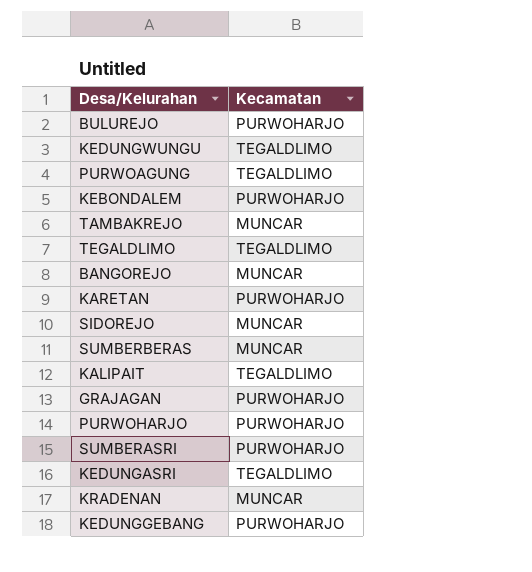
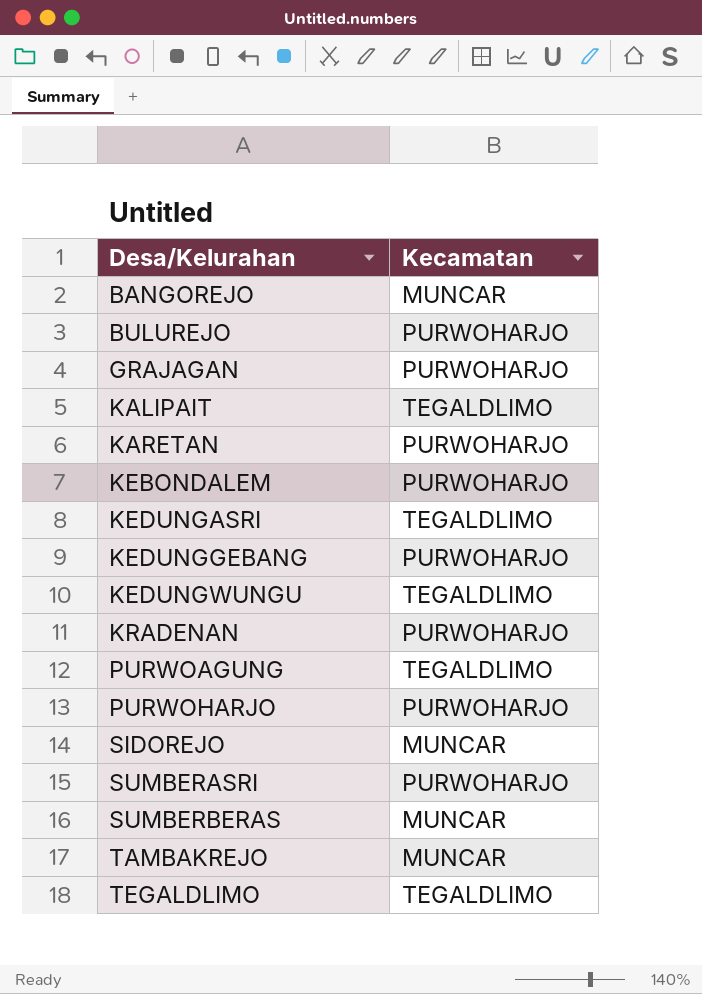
row order: none -> Desa/Kelurahan ascending
KRADENAN | Kecamatan: MUNCAR -> PURWOHARJO

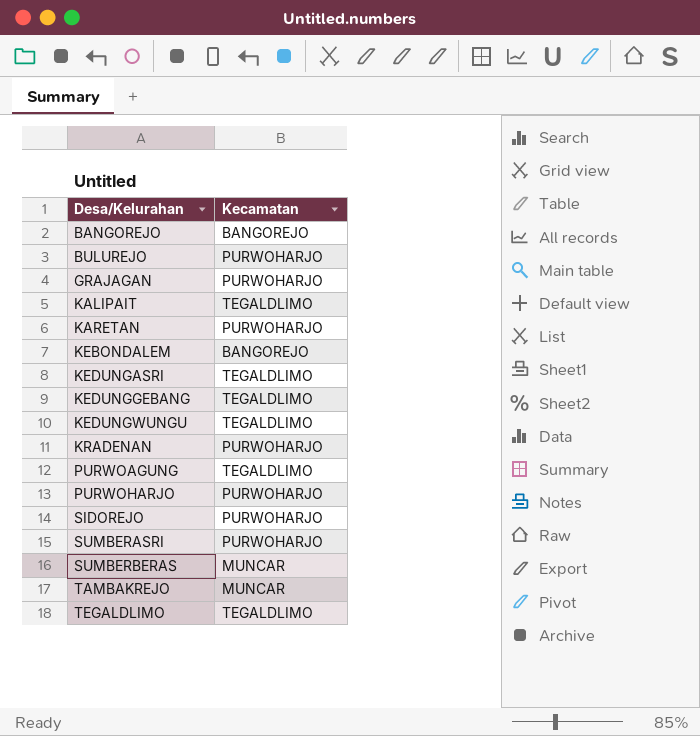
BANGOREJO | Kecamatan: MUNCAR -> BANGOREJO
KEBONDALEM | Kecamatan: PURWOHARJO -> BANGOREJO
KEDUNGGEBANG | Kecamatan: PURWOHARJO -> TEGALDLIMO
SIDOREJO | Kecamatan: MUNCAR -> PURWOHARJO

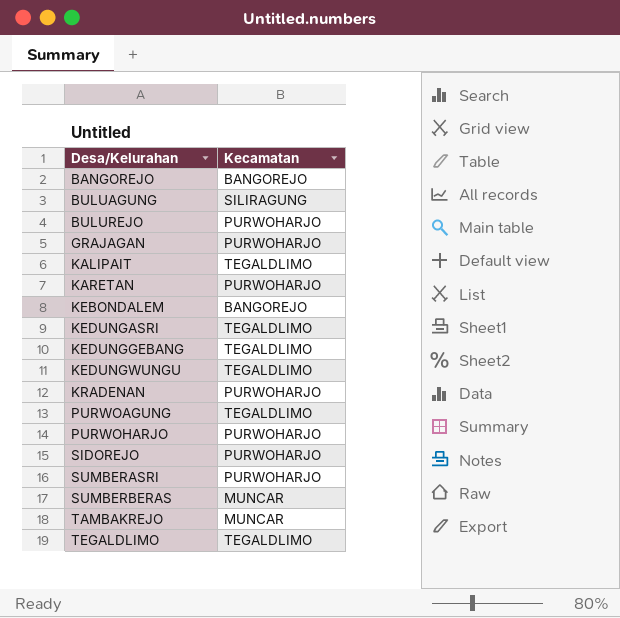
row BULUAGUNG: none -> SILIRAGUNG

